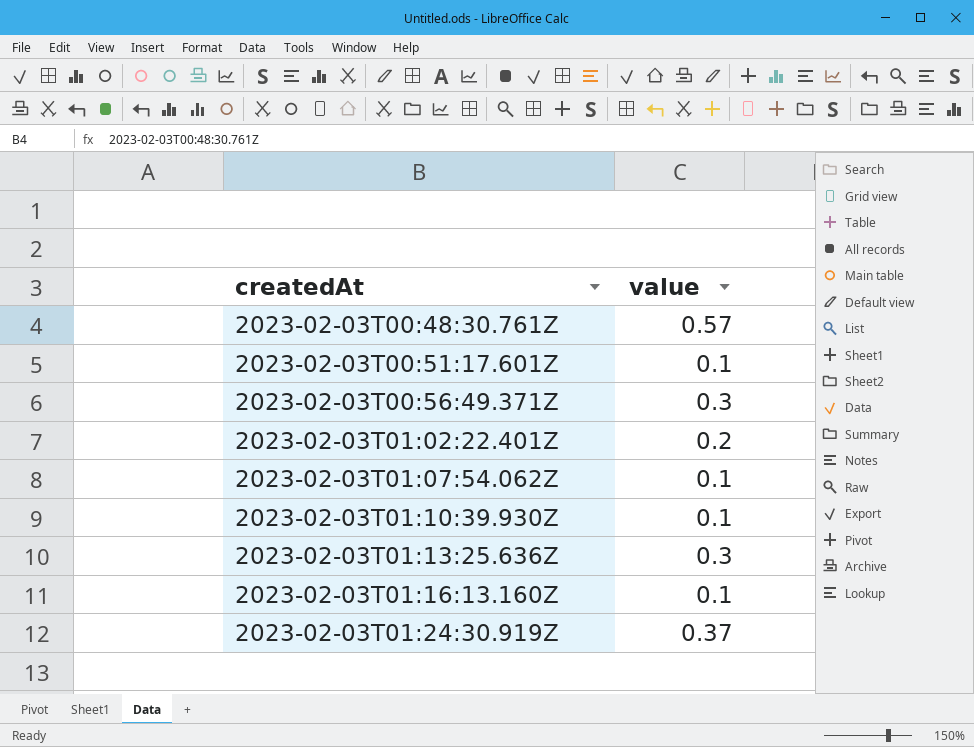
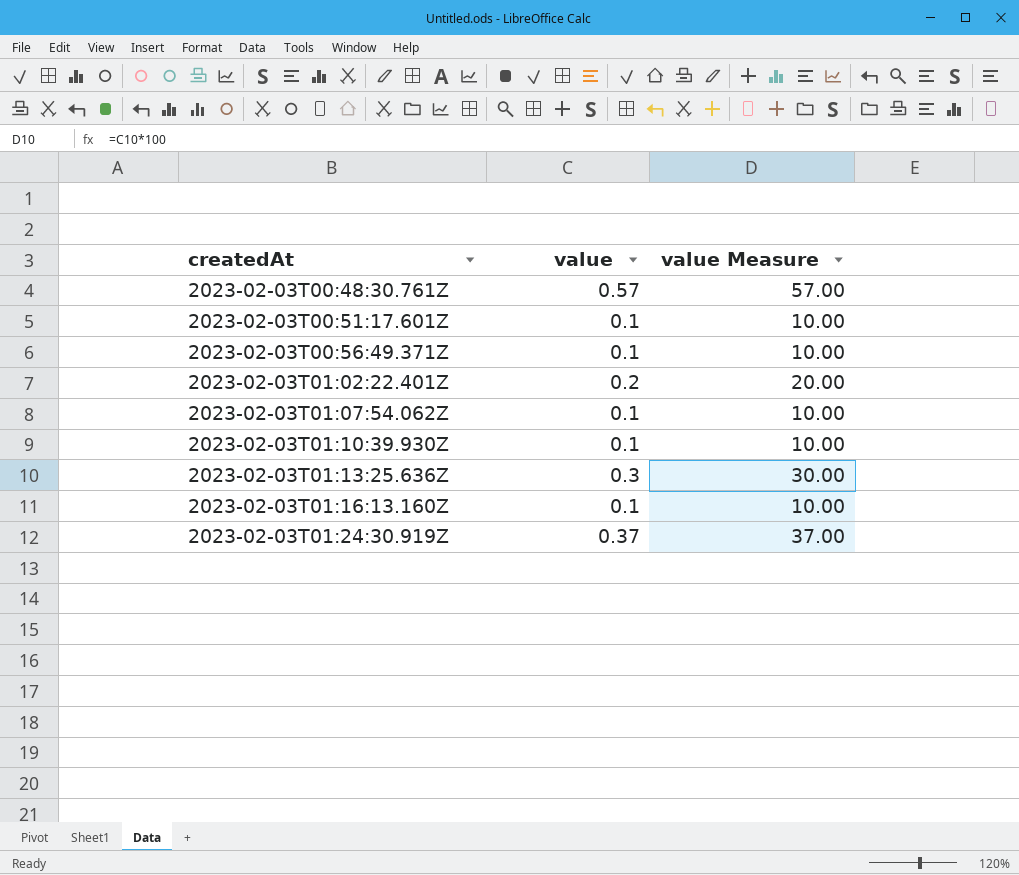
column value Measure | formula: none -> [value] * 100
2023-02-03T00:56:49.371Z | value: 0.3 -> 0.1

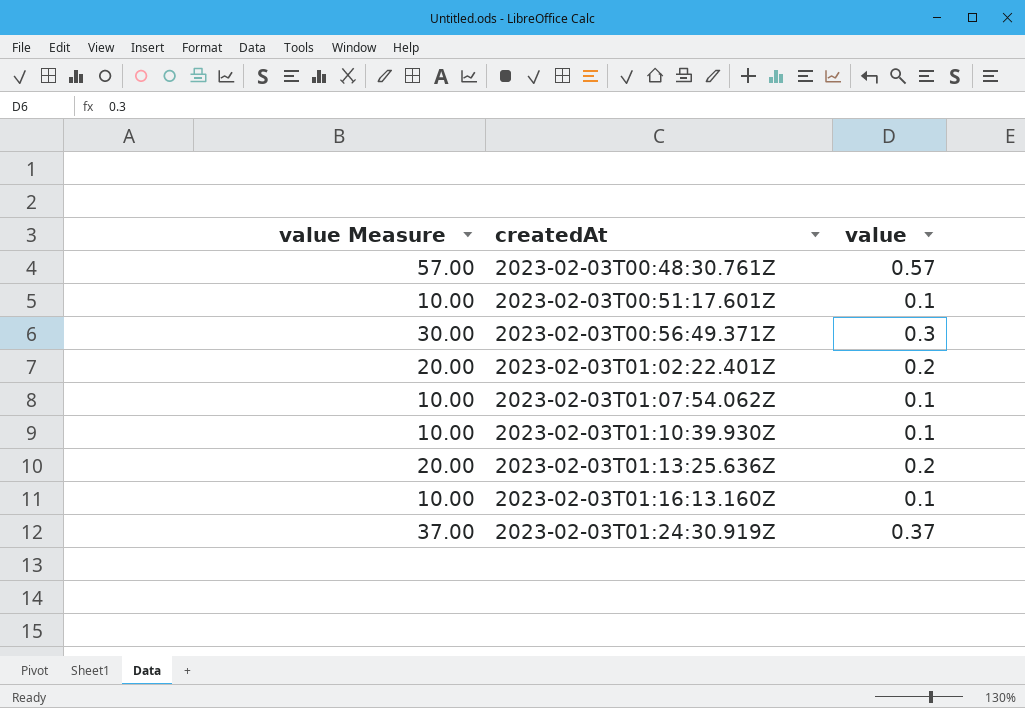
column value Measure | position: 3 -> 1
2023-02-03T00:56:49.371Z | value Measure: 10.00 -> 30.00
2023-02-03T00:56:49.371Z | value: 0.1 -> 0.3
2023-02-03T01:13:25.636Z | value Measure: 30.00 -> 20.00
2023-02-03T01:13:25.636Z | value: 0.3 -> 0.2

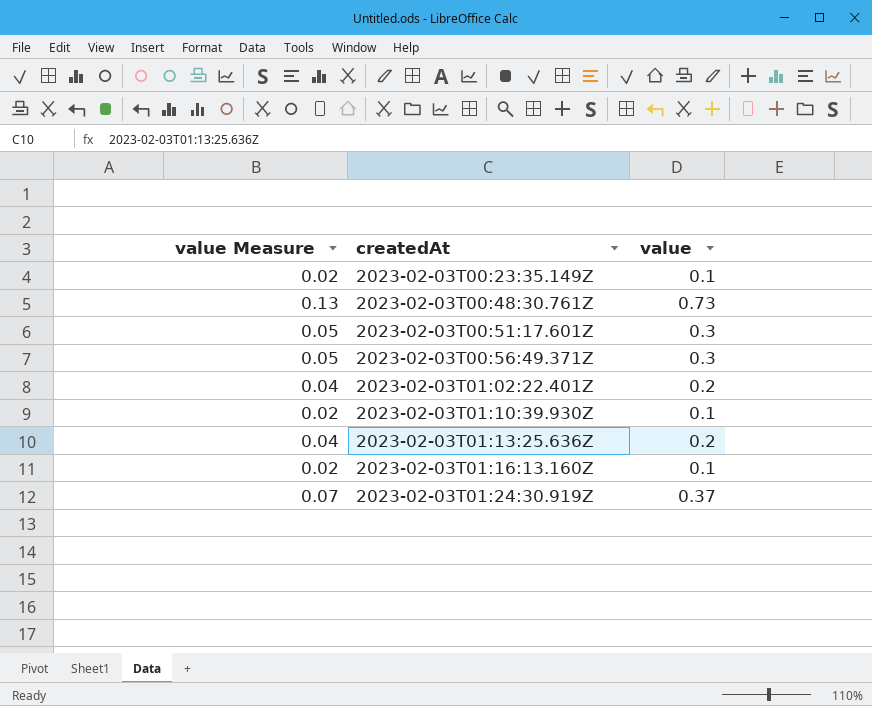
column value Measure | formula: [value] * 100 -> [value] * 0.18
row 2023-02-03T01:07:54.062Z: 10.00 | 0.1 -> none
row 2023-02-03T00:23:35.149Z: none -> 0.02 | 0.1
2023-02-03T00:48:30.761Z | value: 0.57 -> 0.73
2023-02-03T00:51:17.601Z | value: 0.1 -> 0.3

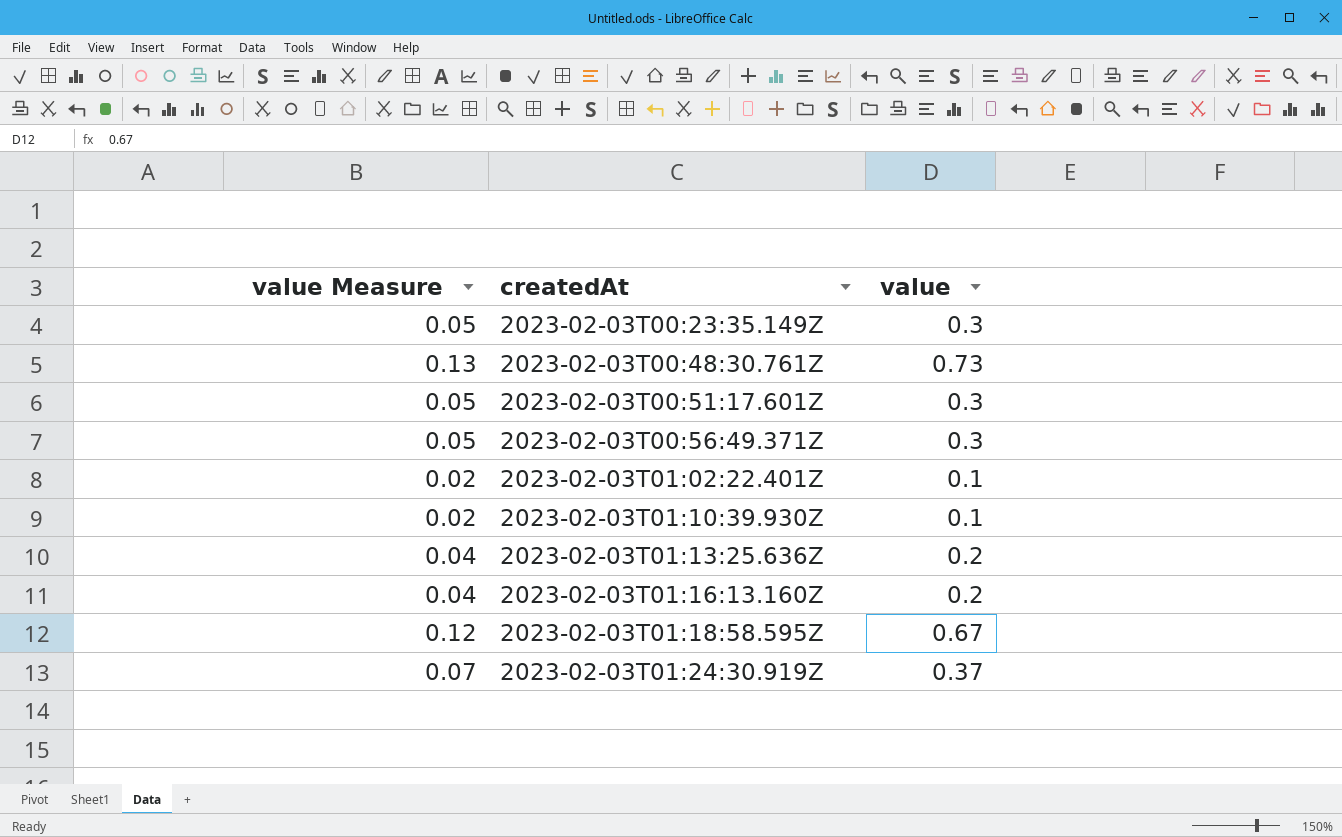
2023-02-03T00:23:35.149Z | value Measure: 0.02 -> 0.05
2023-02-03T00:23:35.149Z | value: 0.1 -> 0.3
2023-02-03T01:02:22.401Z | value Measure: 0.04 -> 0.02
2023-02-03T01:02:22.401Z | value: 0.2 -> 0.1
2023-02-03T01:16:13.160Z | value Measure: 0.02 -> 0.04
2023-02-03T01:16:13.160Z | value: 0.1 -> 0.2
row 2023-02-03T01:18:58.595Z: none -> 0.12 | 0.67

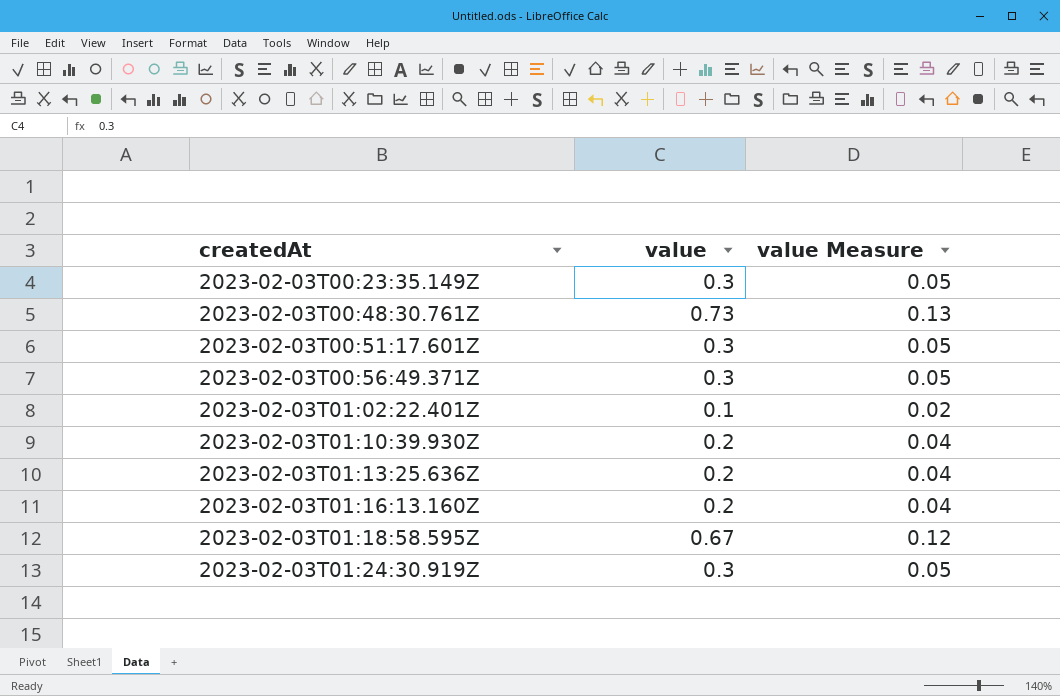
column value Measure | position: 1 -> 3
2023-02-03T01:10:39.930Z | value: 0.1 -> 0.2
2023-02-03T01:10:39.930Z | value Measure: 0.02 -> 0.04
2023-02-03T01:24:30.919Z | value: 0.37 -> 0.3
2023-02-03T01:24:30.919Z | value Measure: 0.07 -> 0.05

